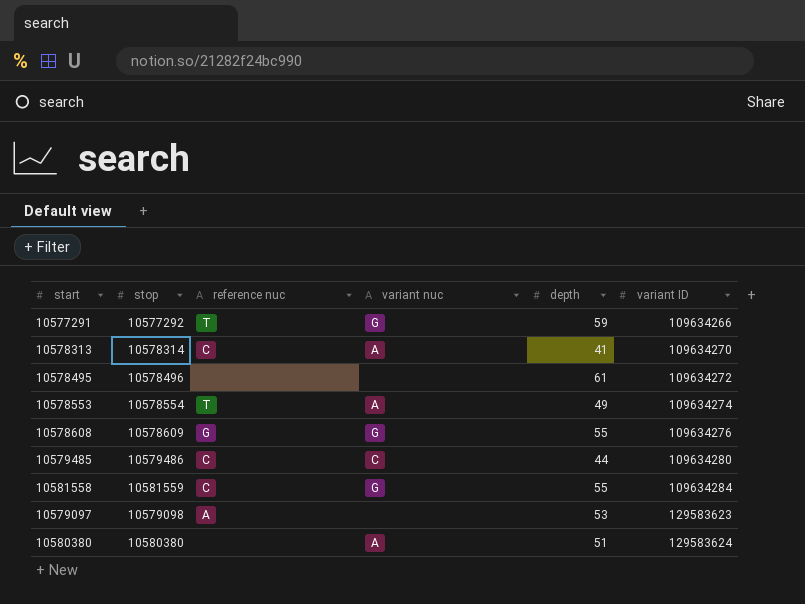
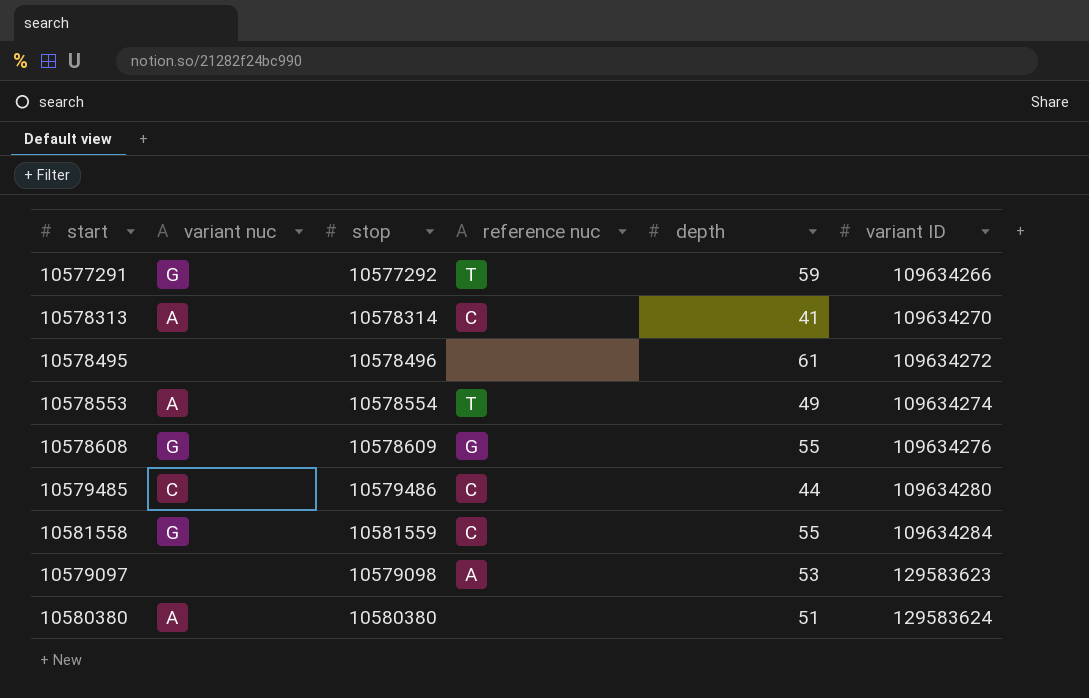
column variant nuc | position: 4 -> 2

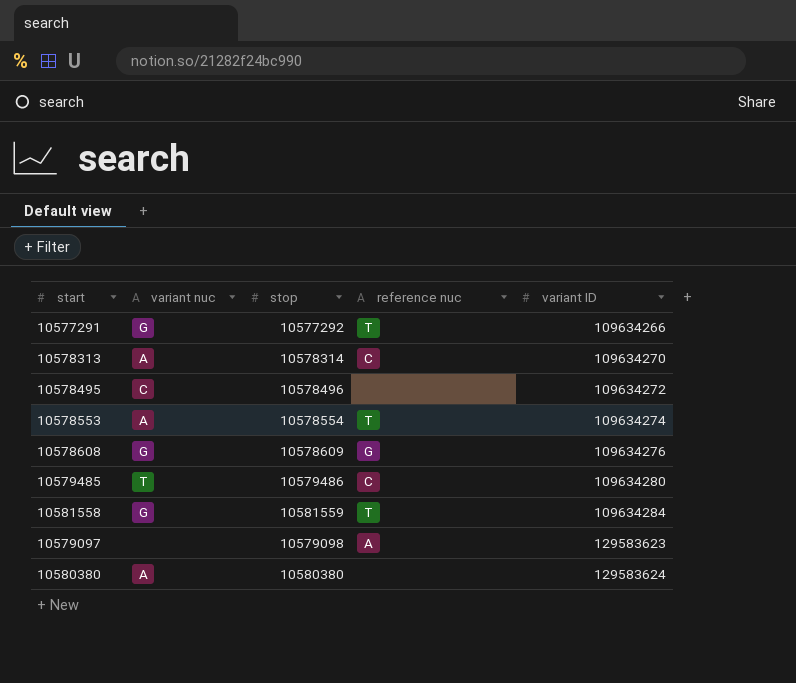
column depth | position: 5 -> none
10578495 | variant nuc: none -> C
10579485 | variant nuc: C -> T
10581558 | reference nuc: C -> T

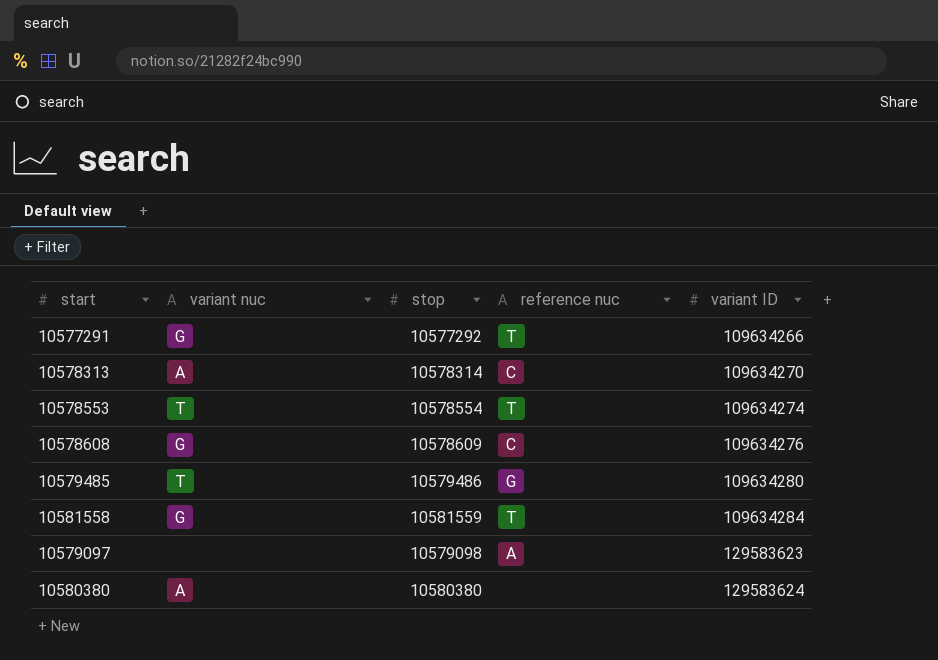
row 10578495: C | 10578496 | none | 109634272 -> none
10578553 | variant nuc: A -> T
10578608 | reference nuc: G -> C
10579485 | reference nuc: C -> G

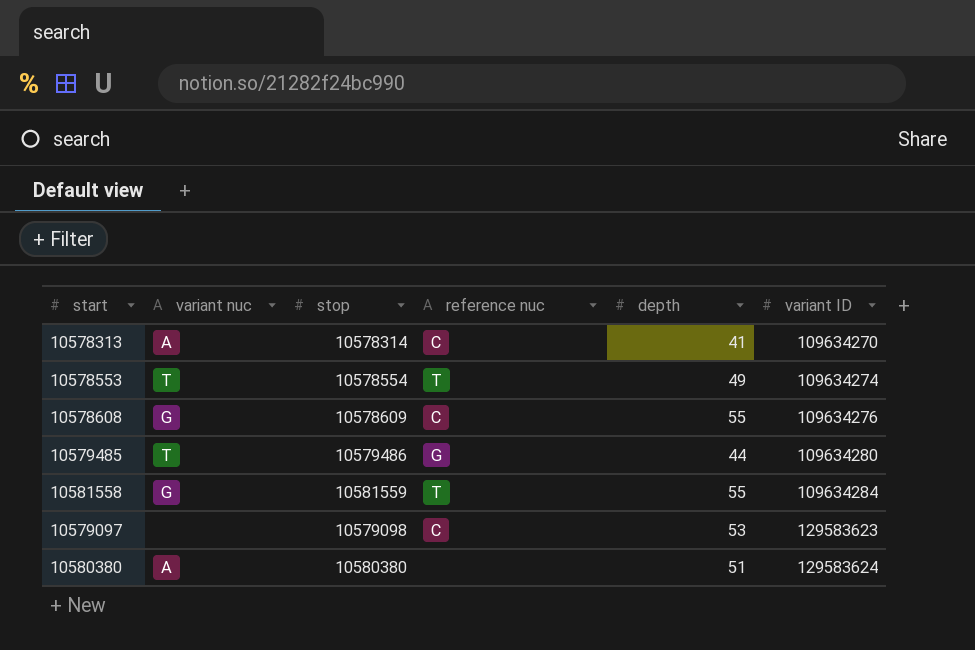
column depth | position: none -> 5
row 10577291: G | 10577292 | T | 109634266 -> none
10579097 | reference nuc: A -> C

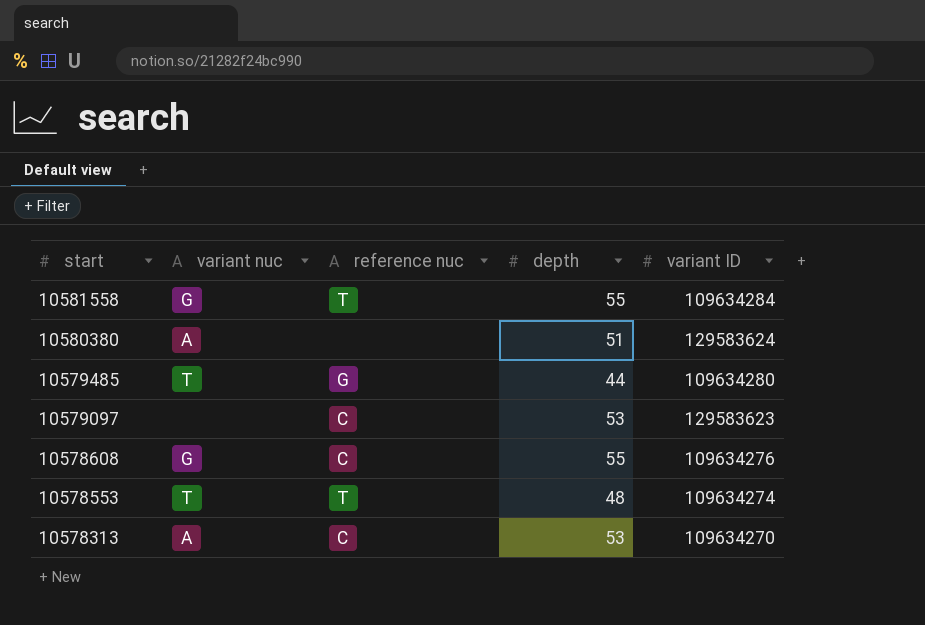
row order: variant ID ascending -> start descending
column stop | position: 3 -> none
10578553 | depth: 49 -> 48
10578313 | depth: 41 -> 53

